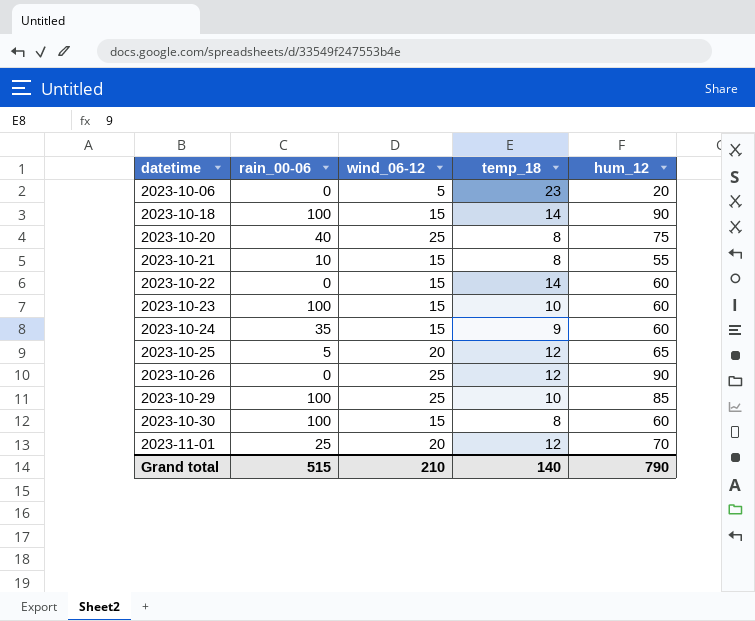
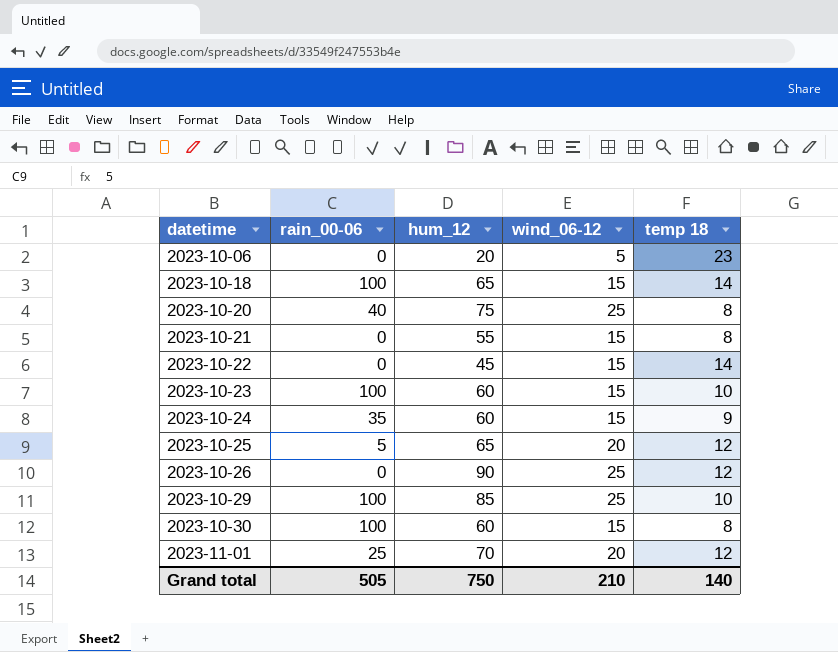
column hum_12 | position: 5 -> 3
column name: temp_18 -> temp 18
2023-10-18 | hum_12: 90 -> 65
2023-10-21 | rain_00-06: 10 -> 0
2023-10-22 | hum_12: 60 -> 45
Grand total | rain_00-06: 515 -> 505
Grand total | hum_12: 790 -> 750

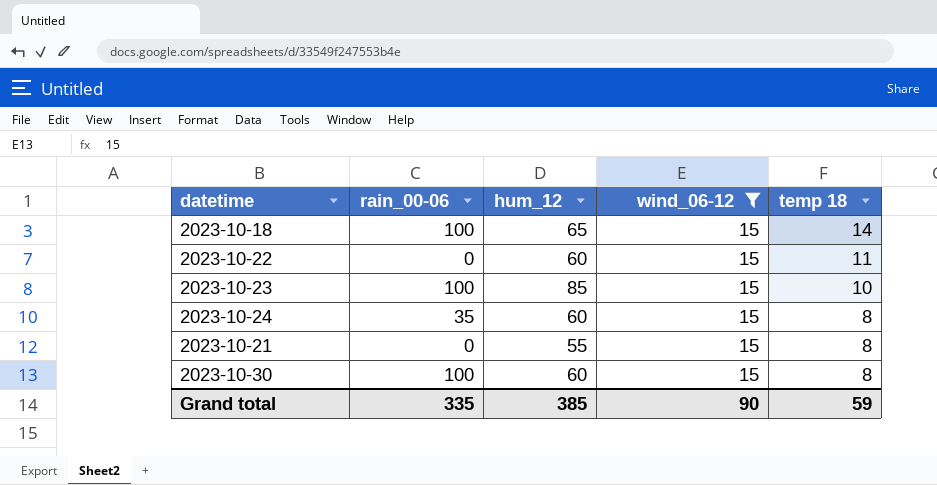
filter: none -> wind_06-12 = 15
row order: datetime ascending -> temp 18 descending
2023-10-22 | hum_12: 45 -> 60
2023-10-22 | temp 18: 14 -> 11
2023-10-23 | hum_12: 60 -> 85
2023-10-24 | temp 18: 9 -> 8
Grand total | rain_00-06: 505 -> 335
Grand total | hum_12: 750 -> 385
Grand total | wind_06-12: 210 -> 90
Grand total | temp 18: 140 -> 59

